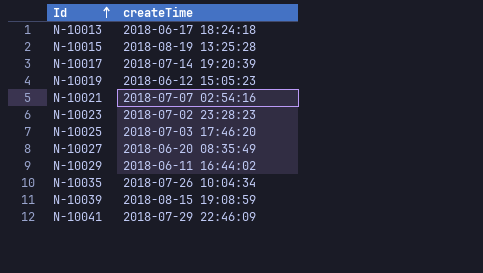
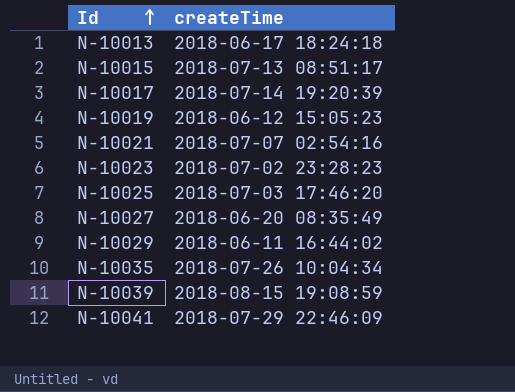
N-10015 | createTime: 2018-08-19 13:25:28 -> 2018-07-13 08:51:17

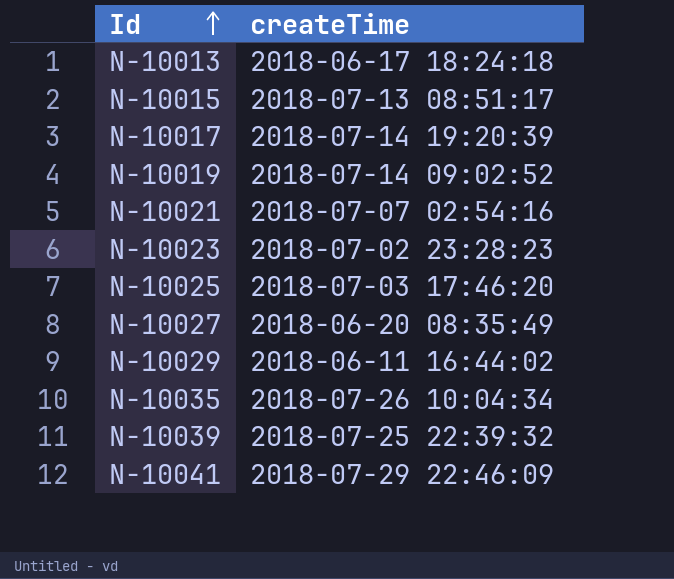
N-10019 | createTime: 2018-06-12 15:05:23 -> 2018-07-14 09:02:52
N-10039 | createTime: 2018-08-15 19:08:59 -> 2018-07-25 22:39:32

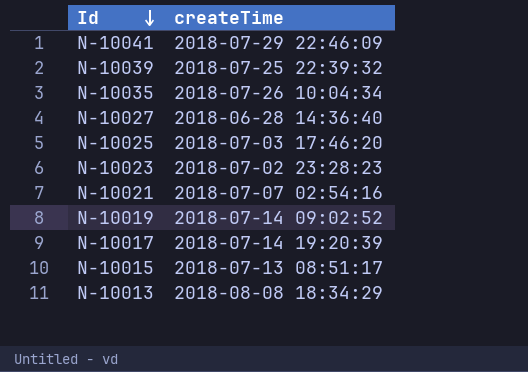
row order: Id ascending -> Id descending
row N-10029: 2018-06-11 16:44:02 -> none
N-10027 | createTime: 2018-06-20 08:35:49 -> 2018-06-28 14:36:40
N-10013 | createTime: 2018-06-17 18:24:18 -> 2018-08-08 18:34:29

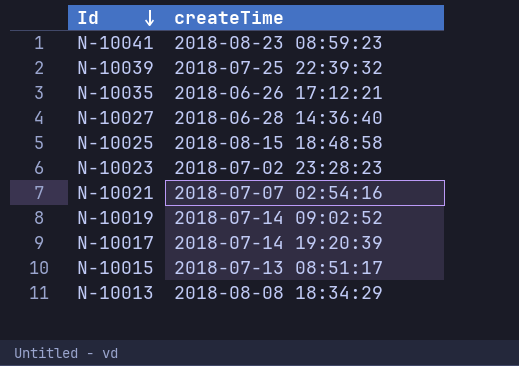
N-10041 | createTime: 2018-07-29 22:46:09 -> 2018-08-23 08:59:23
N-10035 | createTime: 2018-07-26 10:04:34 -> 2018-06-26 17:12:21
N-10025 | createTime: 2018-07-03 17:46:20 -> 2018-08-15 18:48:58

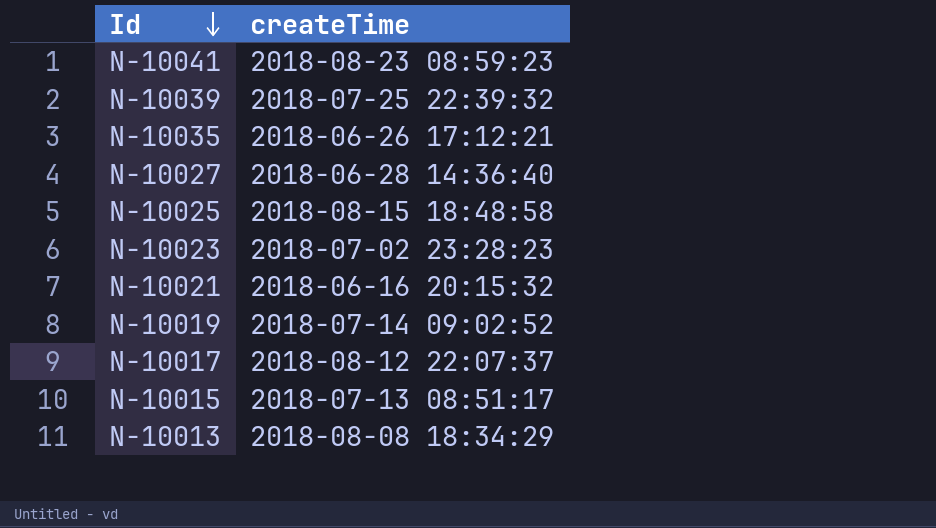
N-10021 | createTime: 2018-07-07 02:54:16 -> 2018-06-16 20:15:32
N-10017 | createTime: 2018-07-14 19:20:39 -> 2018-08-12 22:07:37

